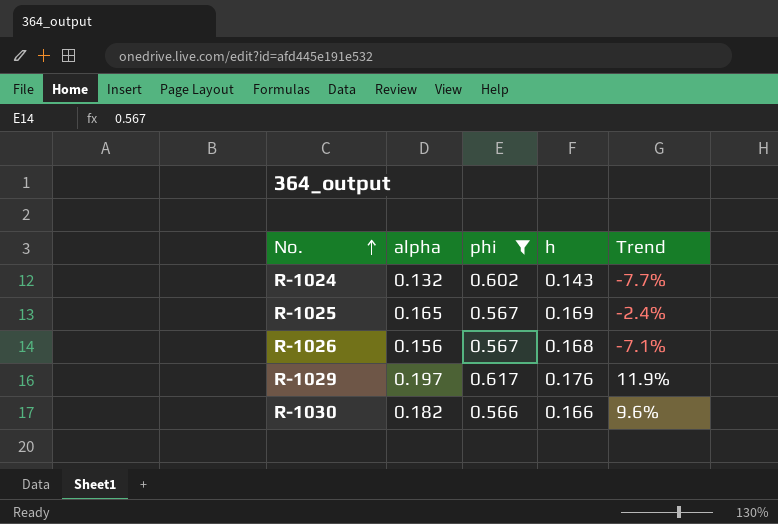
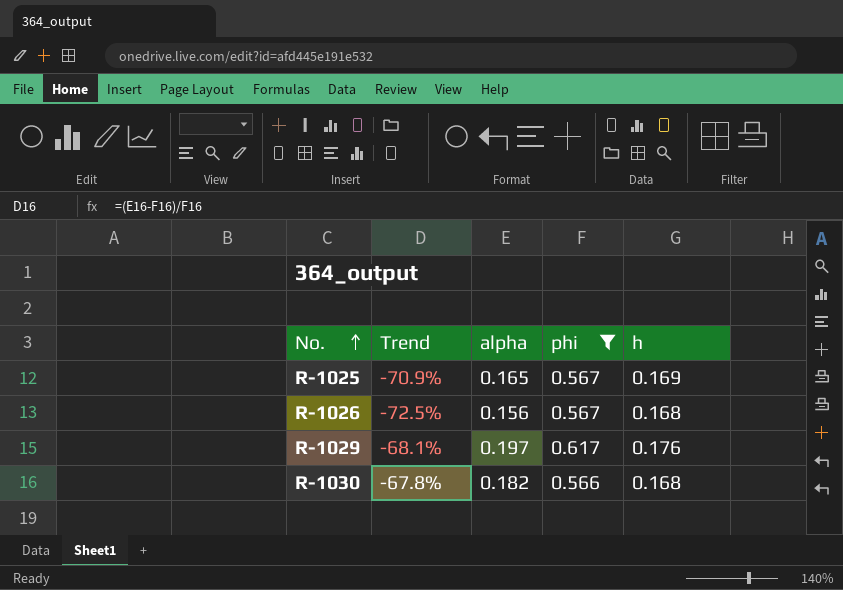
column Trend | formula: ([alpha] - [h]) / [h] -> ([alpha] - [phi]) / [phi]
column Trend | position: 5 -> 2
row R-1024: 0.132 | 0.602 | 0.143 | -7.7% -> none
R-1030 | h: 0.166 -> 0.168

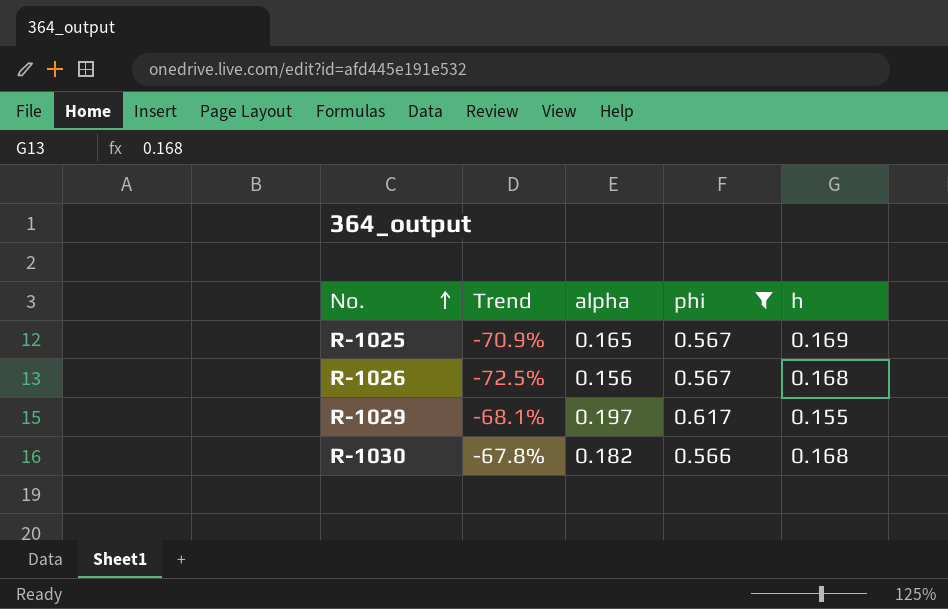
R-1029 | h: 0.176 -> 0.155

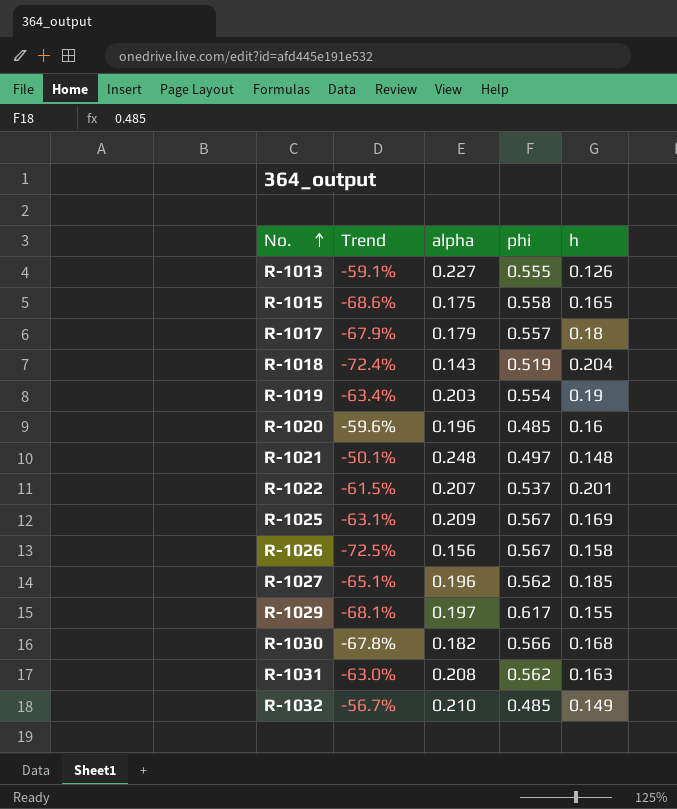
filter: phi >= 0.566 -> none
R-1025 | Trend: -70.9% -> -63.1%
R-1025 | alpha: 0.165 -> 0.209
R-1026 | h: 0.168 -> 0.158

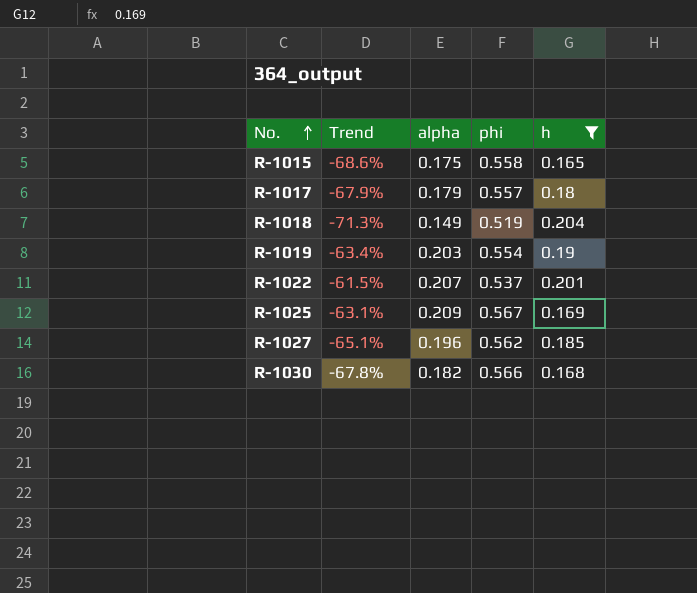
filter: none -> h >= 0.165
R-1018 | Trend: -72.4% -> -71.3%
R-1018 | alpha: 0.143 -> 0.149

